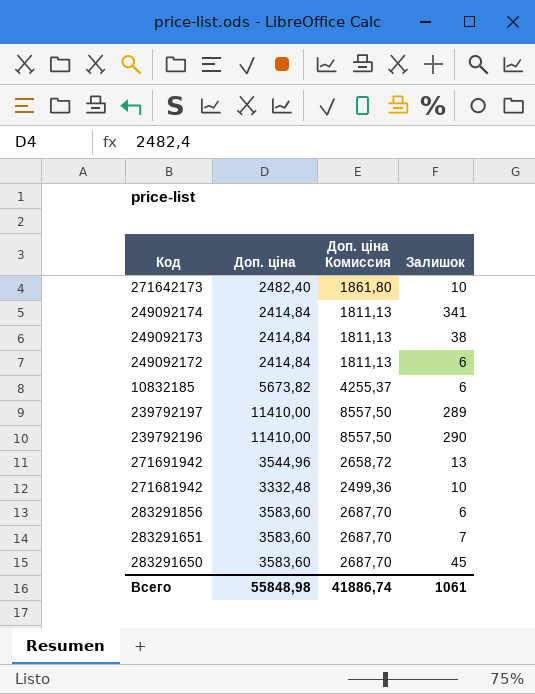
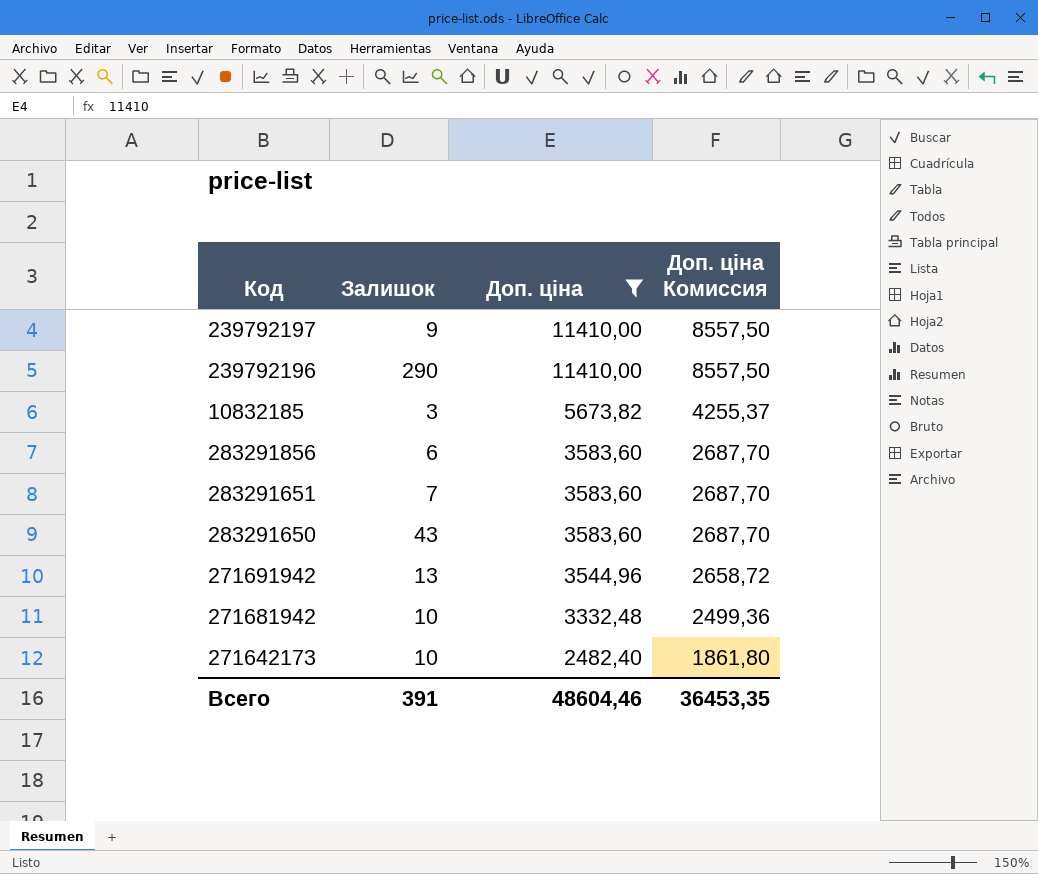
filter: none -> Доп. ціна != 2414,84
row order: none -> Доп. ціна descending
column Залишок | position: 4 -> 2
239792197 | Залишок: 289 -> 9
10832185 | Залишок: 6 -> 3
283291650 | Залишок: 45 -> 43
Всего | Залишок: 1061 -> 391
Всего | Доп. ціна: 55848,98 -> 48604,46
Всего | Доп. ціна Комиссия: 41886,74 -> 36453,35

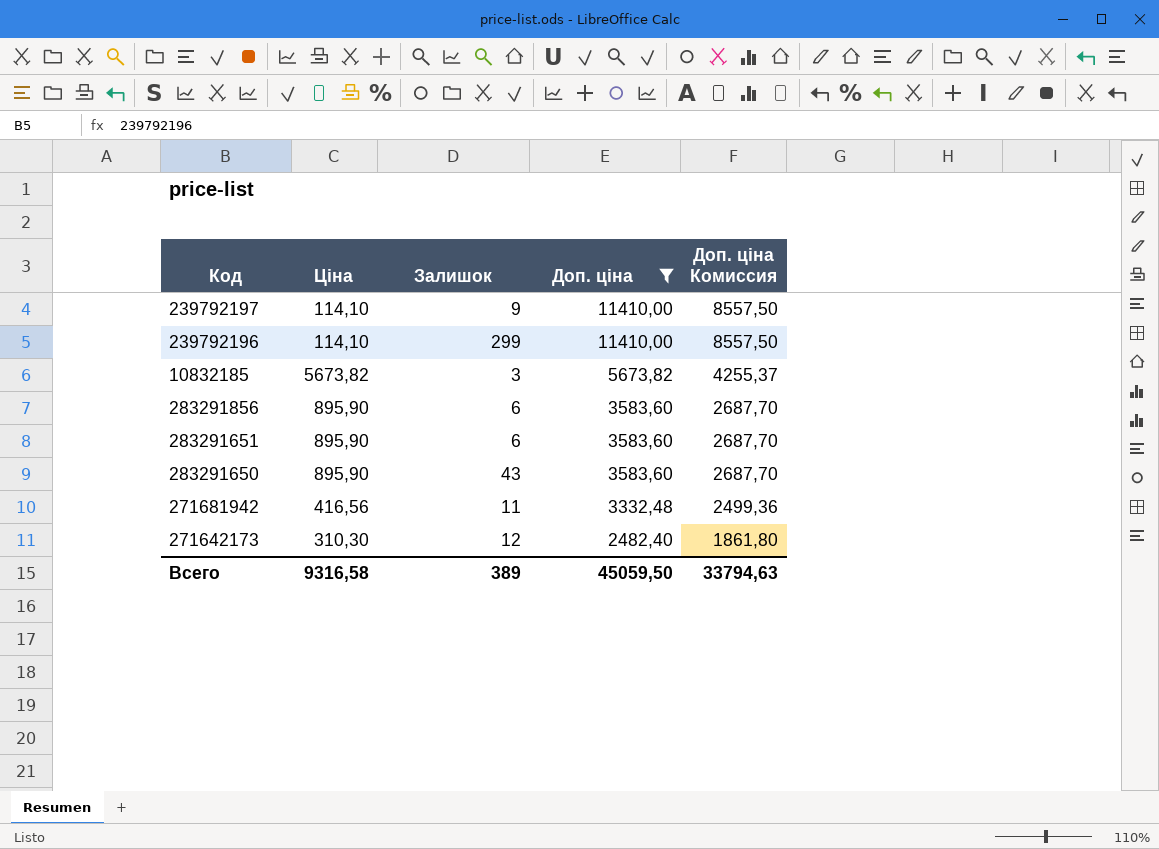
column Ціна | position: none -> 2
row 271691942: 13 | 3544,96 | 2658,72 -> none
239792196 | Залишок: 290 -> 299
283291651 | Залишок: 7 -> 6
271681942 | Залишок: 10 -> 11
271642173 | Залишок: 10 -> 12
Всего | Залишок: 391 -> 389
Всего | Доп. ціна: 48604,46 -> 45059,50
Всего | Доп. ціна Комиссия: 36453,35 -> 33794,63

